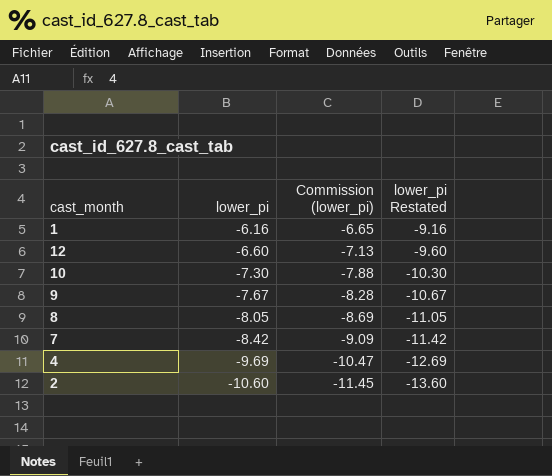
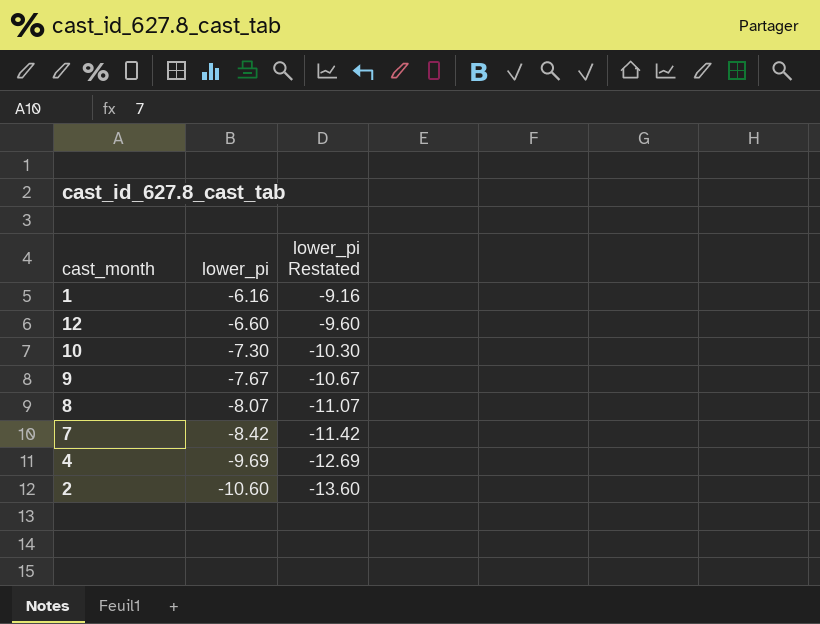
column Commission (lower_pi) | formula: [lower_pi] * 1.08 -> none
8 | lower_pi: -8.05 -> -8.07
8 | lower_pi Restated: -11.05 -> -11.07

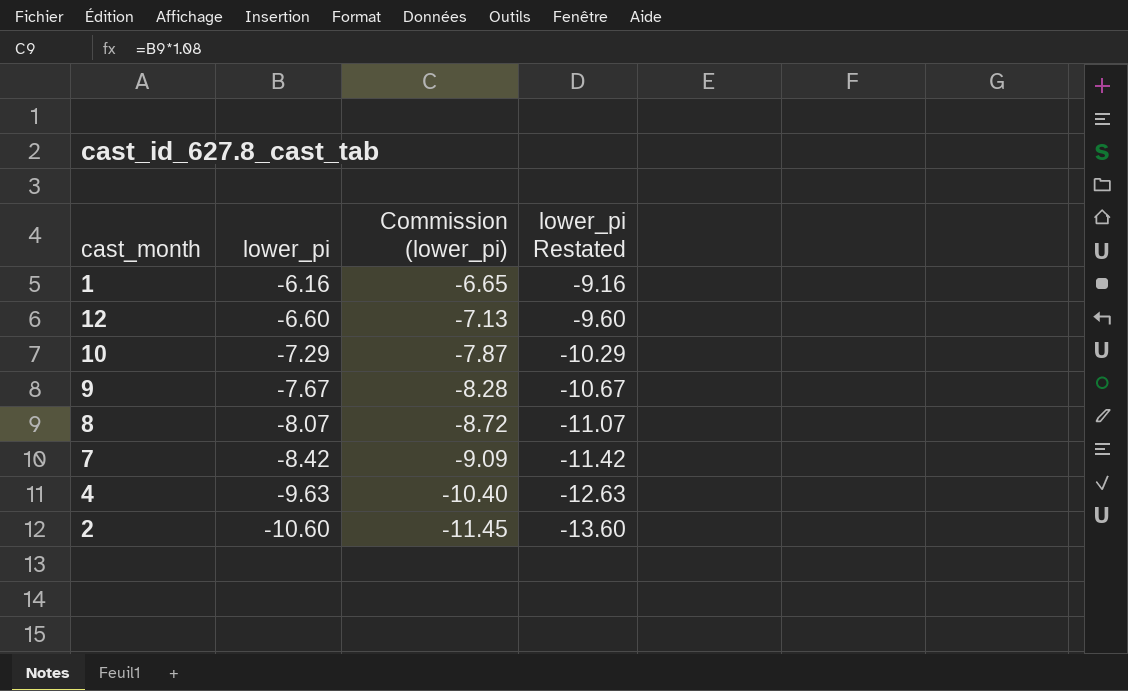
column Commission (lower_pi) | formula: none -> [lower_pi] * 1.08
10 | lower_pi: -7.30 -> -7.29
10 | lower_pi Restated: -10.30 -> -10.29
4 | lower_pi: -9.69 -> -9.63
4 | lower_pi Restated: -12.69 -> -12.63

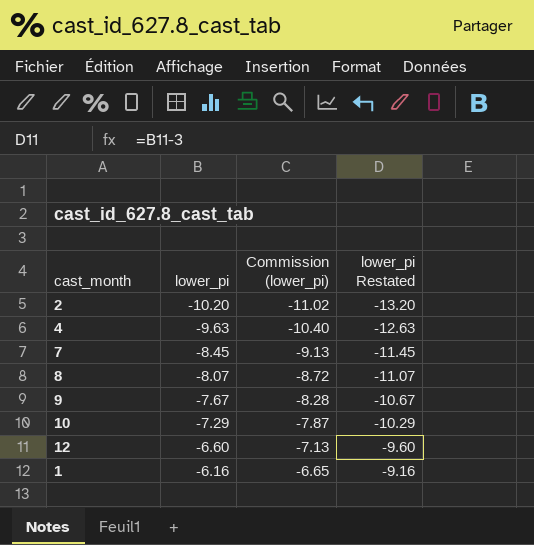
row order: lower_pi descending -> lower_pi ascending
2 | lower_pi: -10.60 -> -10.20
2 | Commission (lower_pi): -11.45 -> -11.02
2 | lower_pi Restated: -13.60 -> -13.20
7 | lower_pi: -8.42 -> -8.45
7 | Commission (lower_pi): -9.09 -> -9.13
7 | lower_pi Restated: -11.42 -> -11.45

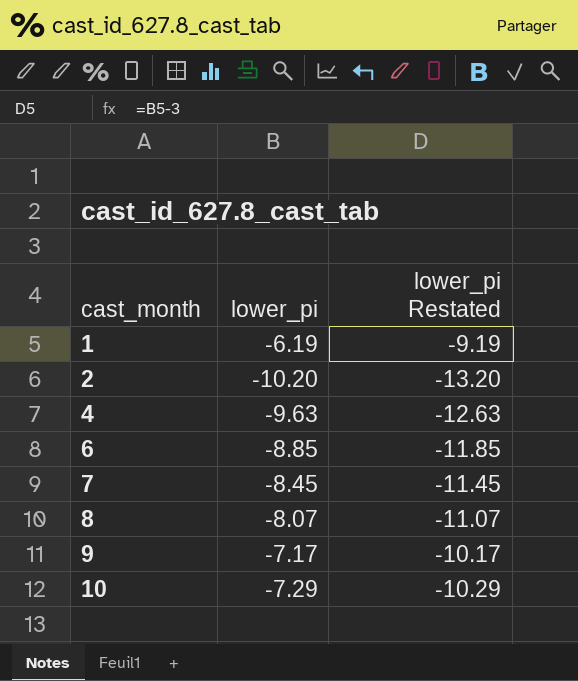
row order: lower_pi ascending -> cast_month ascending
column Commission (lower_pi) | formula: [lower_pi] * 1.08 -> none
row 12: -6.60 | -7.13 | -9.60 -> none
1 | lower_pi: -6.16 -> -6.19
1 | lower_pi Restated: -9.16 -> -9.19
row 6: none -> -8.85 | -11.85
9 | lower_pi: -7.67 -> -7.17
9 | lower_pi Restated: -10.67 -> -10.17

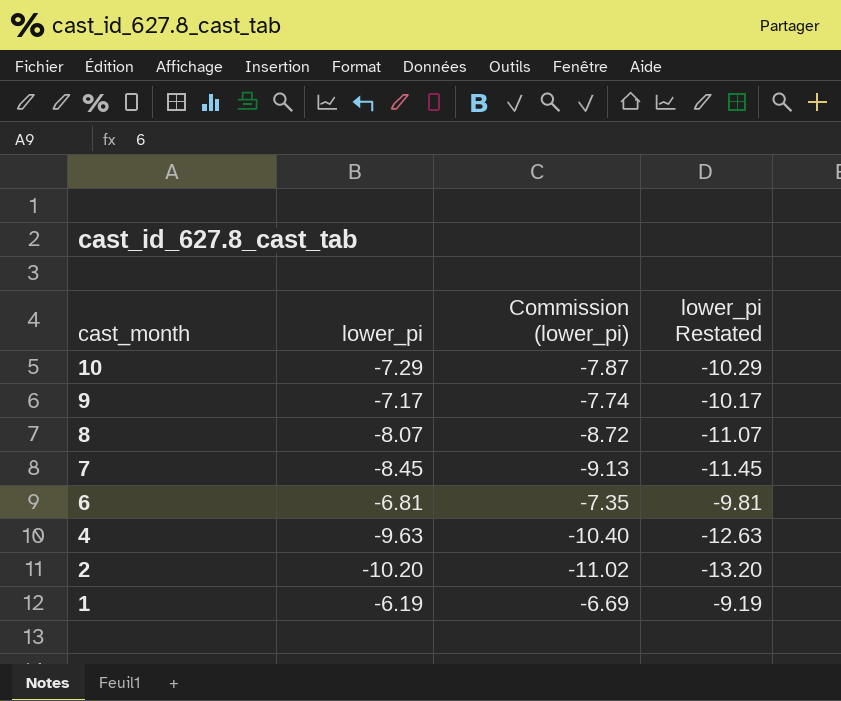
row order: cast_month ascending -> cast_month descending
column Commission (lower_pi) | formula: none -> [lower_pi] * 1.08
6 | lower_pi: -8.85 -> -6.81
6 | lower_pi Restated: -11.85 -> -9.81

